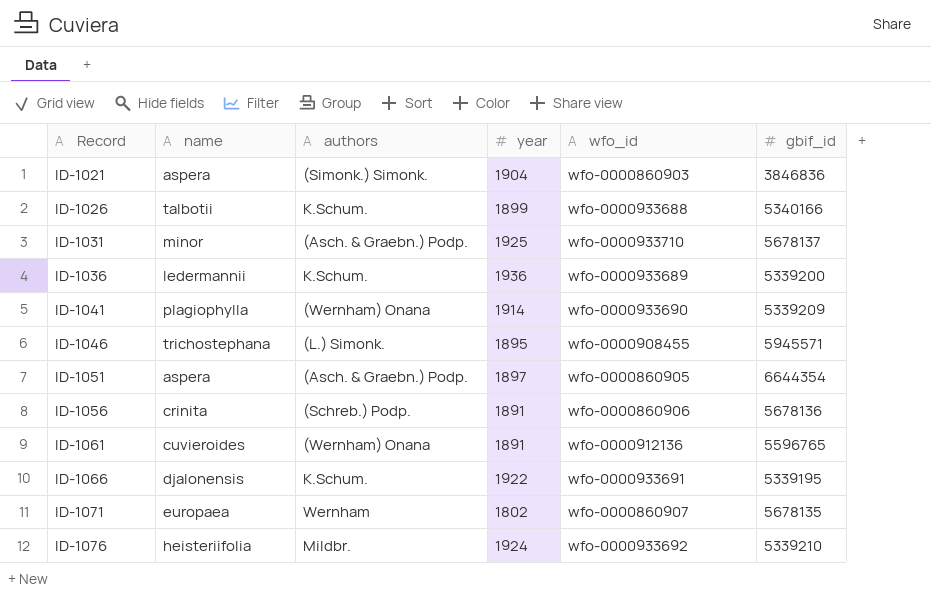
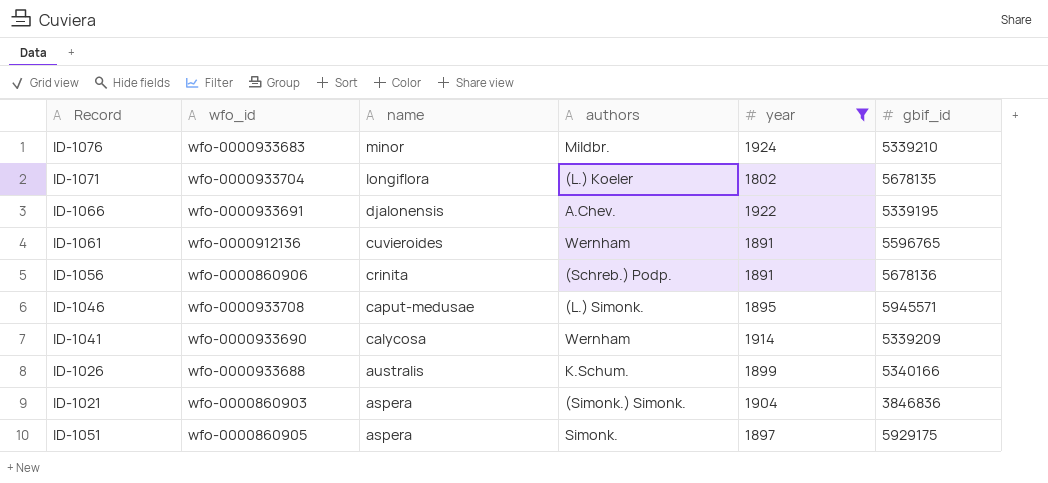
filter: none -> year <= 1924
row order: Record ascending -> name descending
column wfo_id | position: 5 -> 2
ID-1076 | wfo_id: wfo-0000933692 -> wfo-0000933683
ID-1076 | name: heisteriifolia -> minor
ID-1071 | wfo_id: wfo-0000860907 -> wfo-0000933704
ID-1071 | name: europaea -> longiflora
ID-1071 | authors: Wernham -> (L.) Koeler
ID-1066 | authors: K.Schum. -> A.Chev.
ID-1061 | authors: (Wernham) Onana -> Wernham
ID-1046 | wfo_id: wfo-0000908455 -> wfo-0000933708
ID-1046 | name: trichostephana -> caput-medusae
ID-1041 | name: plagiophylla -> calycosa
ID-1041 | authors: (Wernham) Onana -> Wernham
ID-1026 | name: talbotii -> australis
ID-1051 | authors: (Asch. & Graebn.) Podp. -> Simonk.
ID-1051 | gbif_id: 6644354 -> 5929175

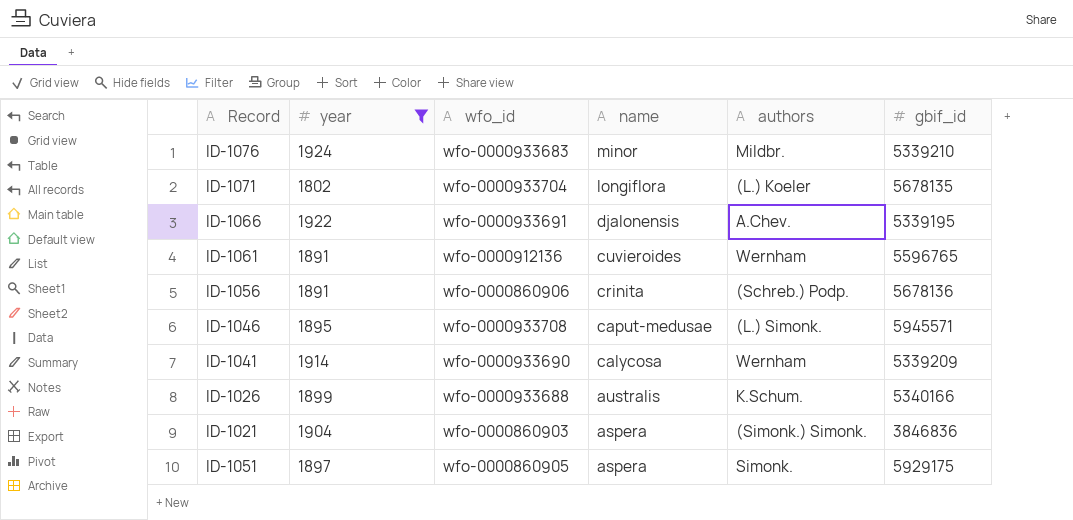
column year | position: 5 -> 2

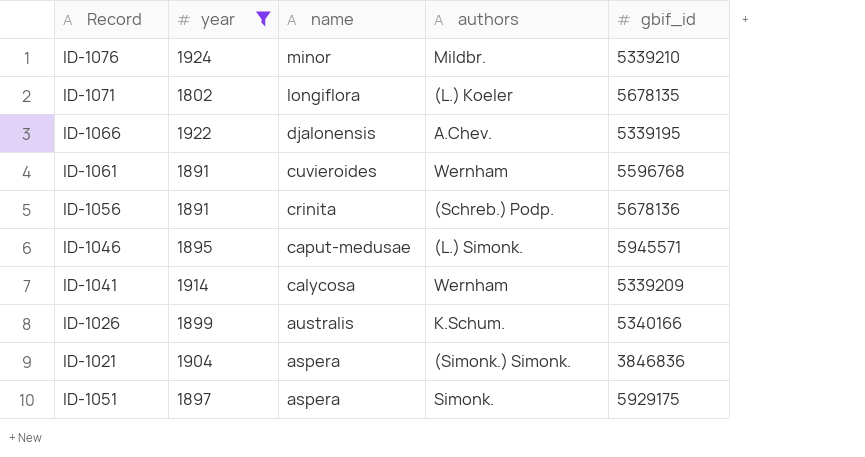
column wfo_id | position: 3 -> none
ID-1061 | gbif_id: 5596765 -> 5596768

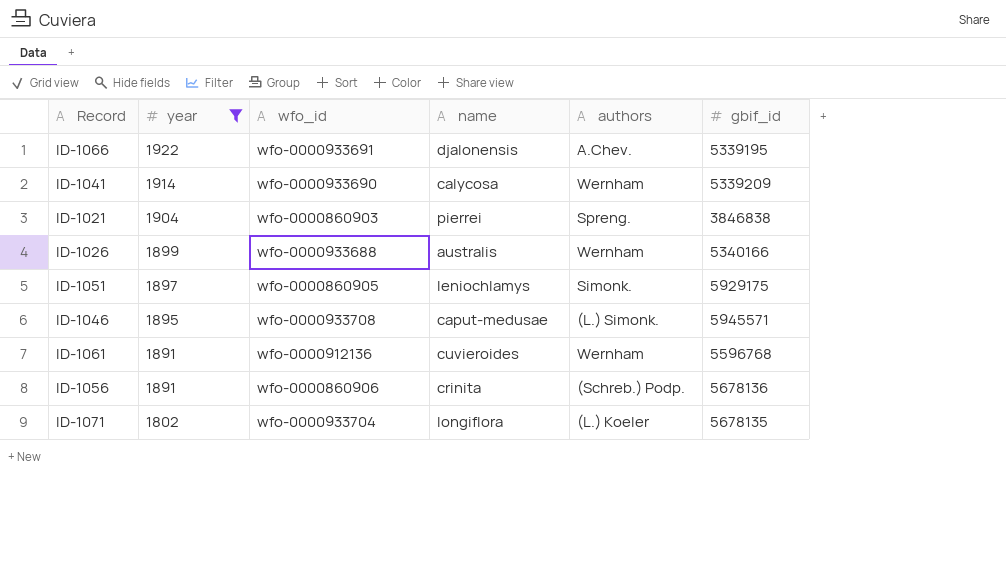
row order: name descending -> year descending
column wfo_id | position: none -> 3
row ID-1076: 1924 | minor | Mildbr. | 5339210 -> none
ID-1021 | name: aspera -> pierrei
ID-1021 | authors: (Simonk.) Simonk. -> Spreng.
ID-1021 | gbif_id: 3846836 -> 3846838
ID-1026 | authors: K.Schum. -> Wernham
ID-1051 | name: aspera -> leniochlamys

